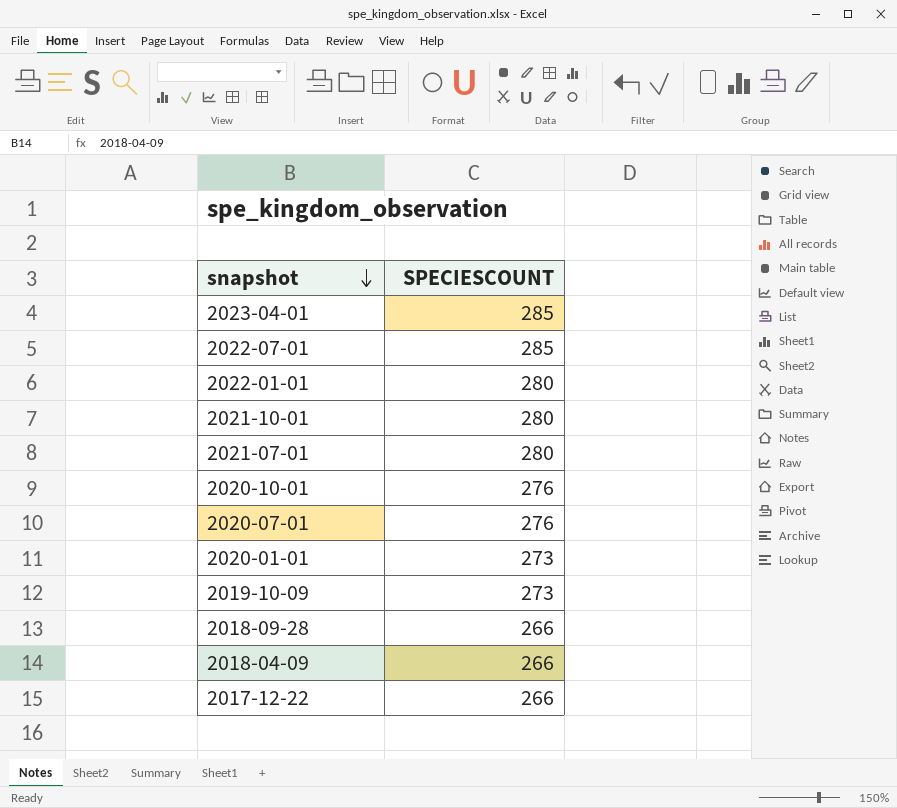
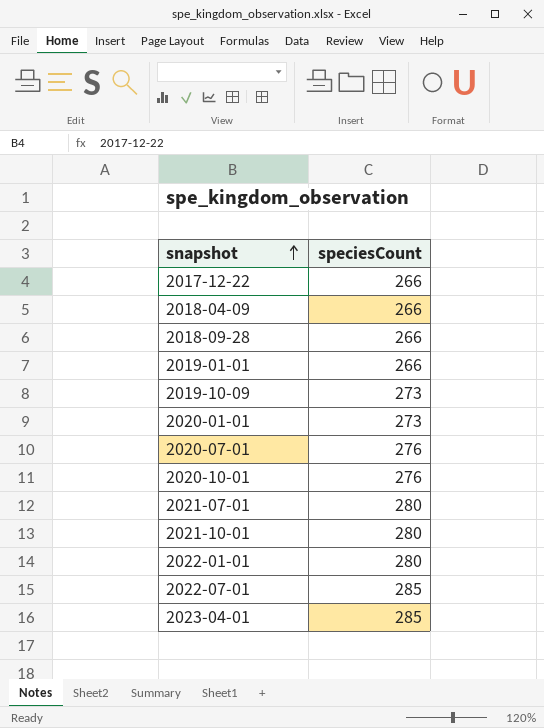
row order: snapshot descending -> snapshot ascending
column name: SPECIESCOUNT -> speciesCount
row 2019-01-01: none -> 266

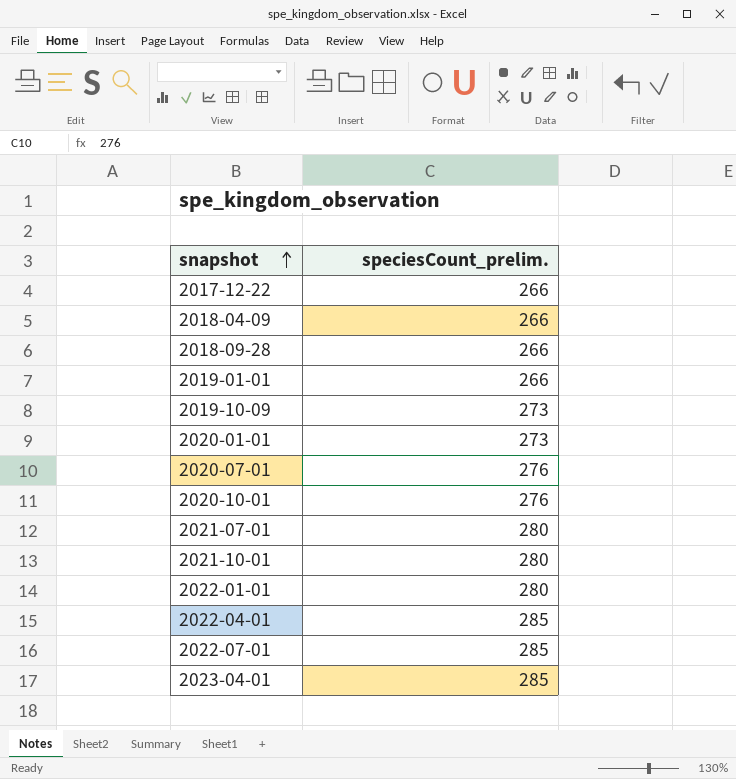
column name: speciesCount -> speciesCount_prelim.
row 2022-04-01: none -> 285

